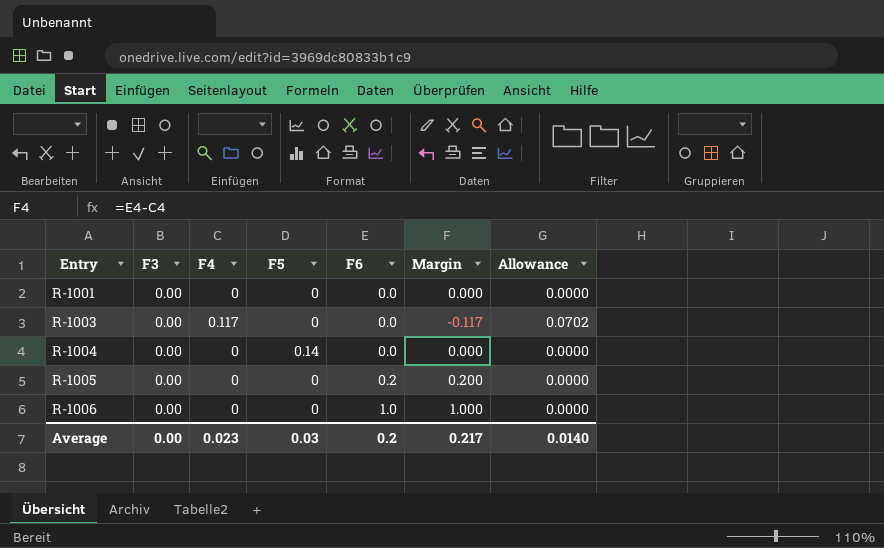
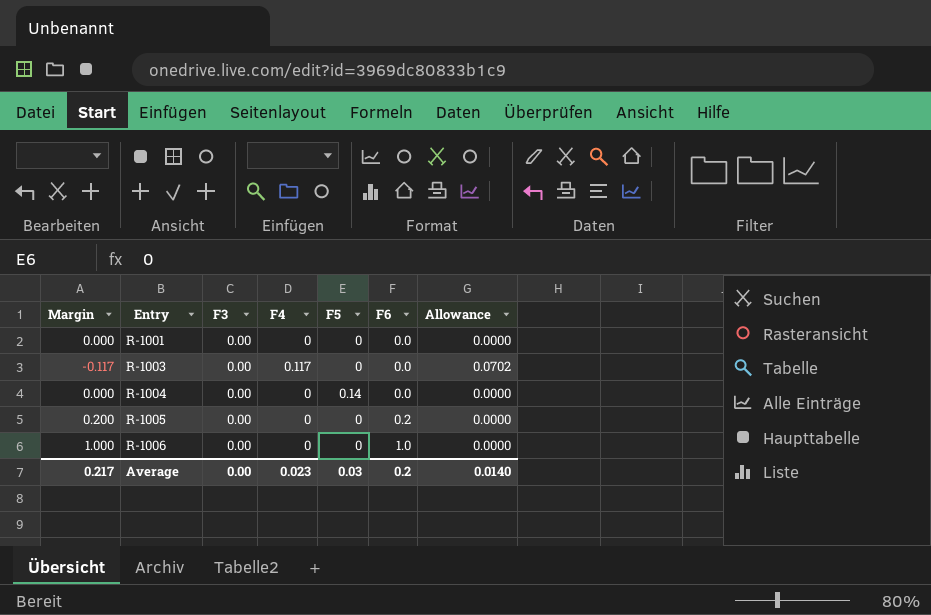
column Margin | position: 6 -> 1

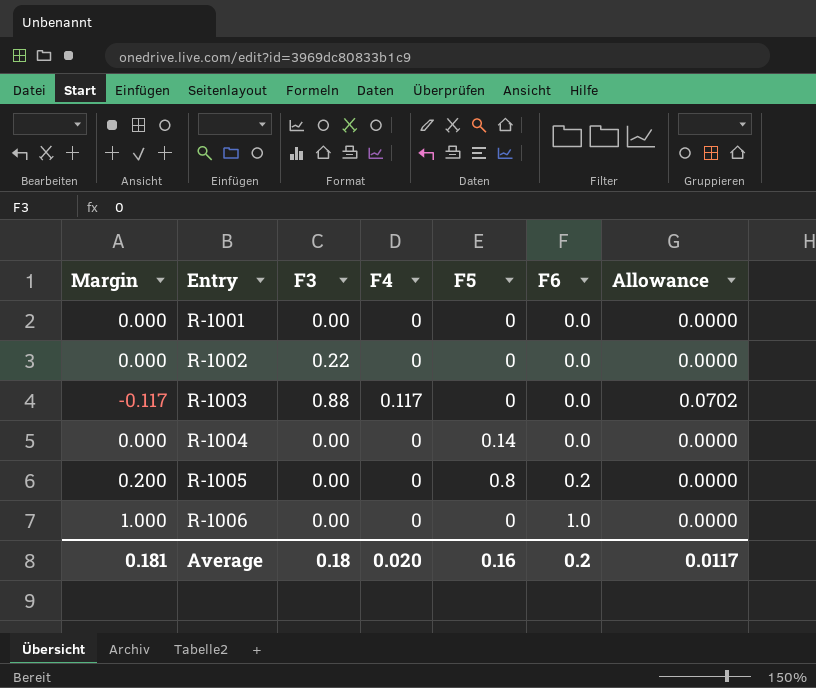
row R-1002: none -> 0.000 | 0.22 | 0 | 0 | 0.0 | 0.0000
R-1003 | F3: 0.00 -> 0.88
R-1005 | F5: 0 -> 0.8
Average | Margin: 0.217 -> 0.181
Average | F3: 0.00 -> 0.18
Average | F4: 0.023 -> 0.020
Average | F5: 0.03 -> 0.16
Average | Allowance: 0.0140 -> 0.0117

